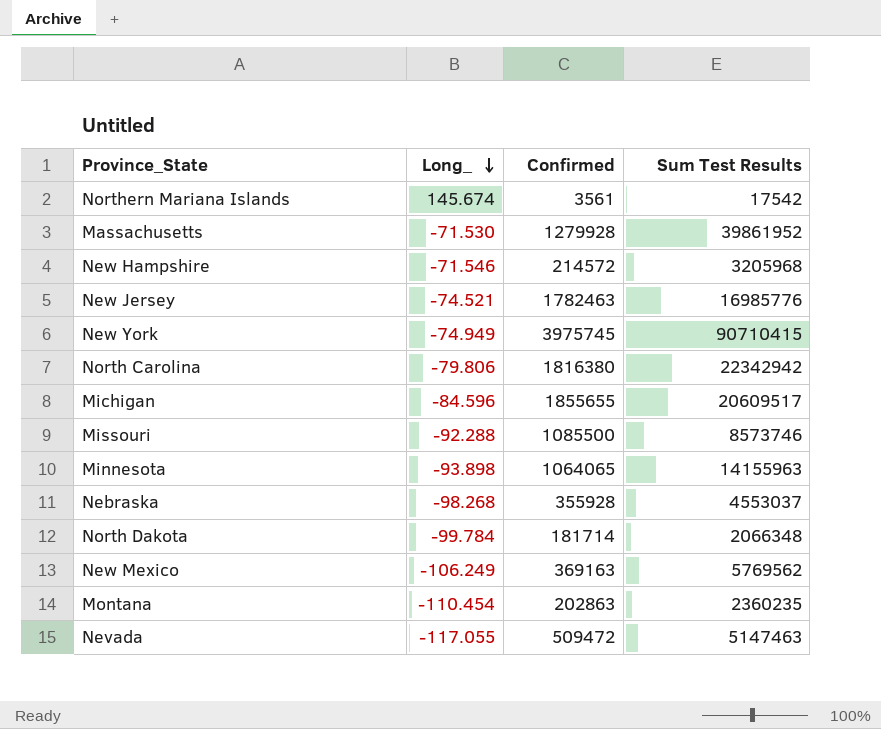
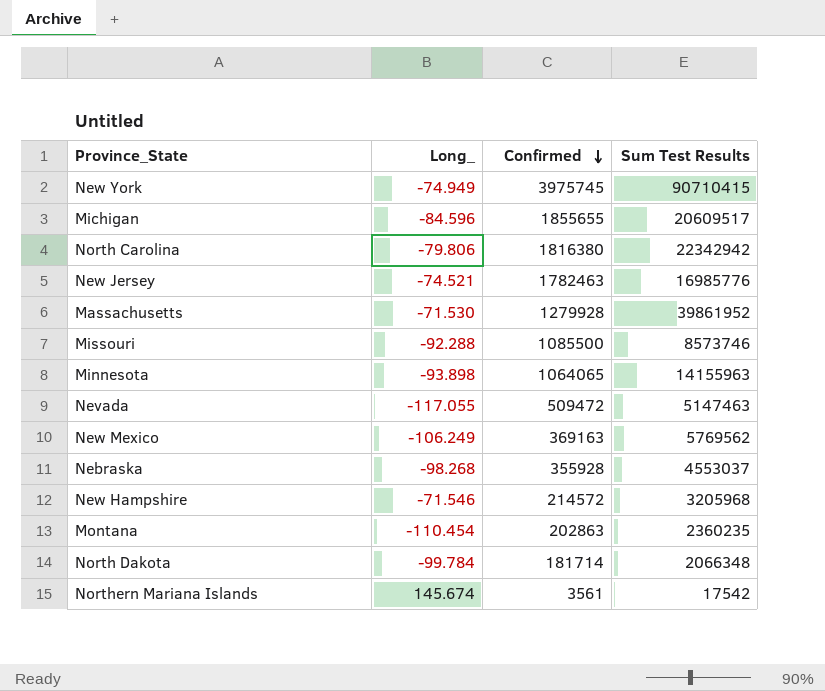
row order: Long_ descending -> Confirmed descending

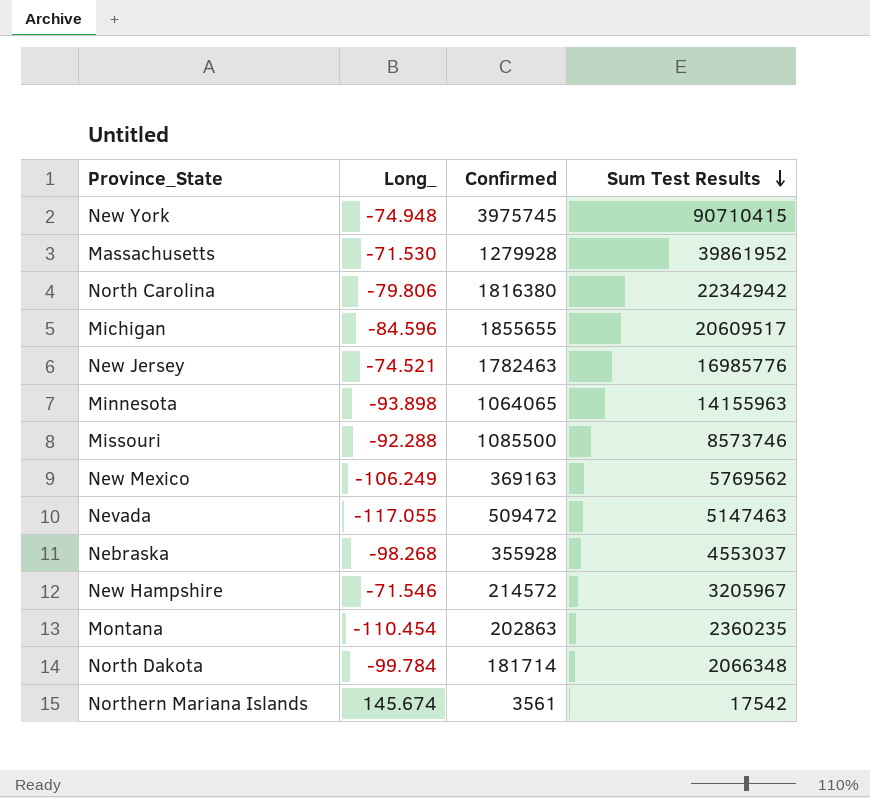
row order: Confirmed descending -> Sum Test Results descending
New York | Long_: -74.949 -> -74.948
New Hampshire | Sum Test Results: 3205968 -> 3205967

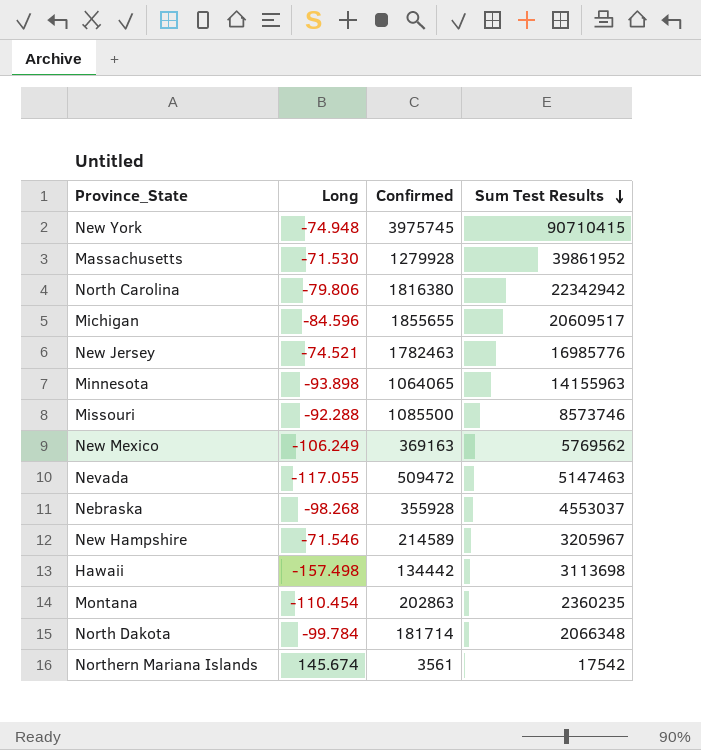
column name: Long_ -> Long
New Hampshire | Confirmed: 214572 -> 214589
row Hawaii: none -> -157.498 | 134442 | 3113698

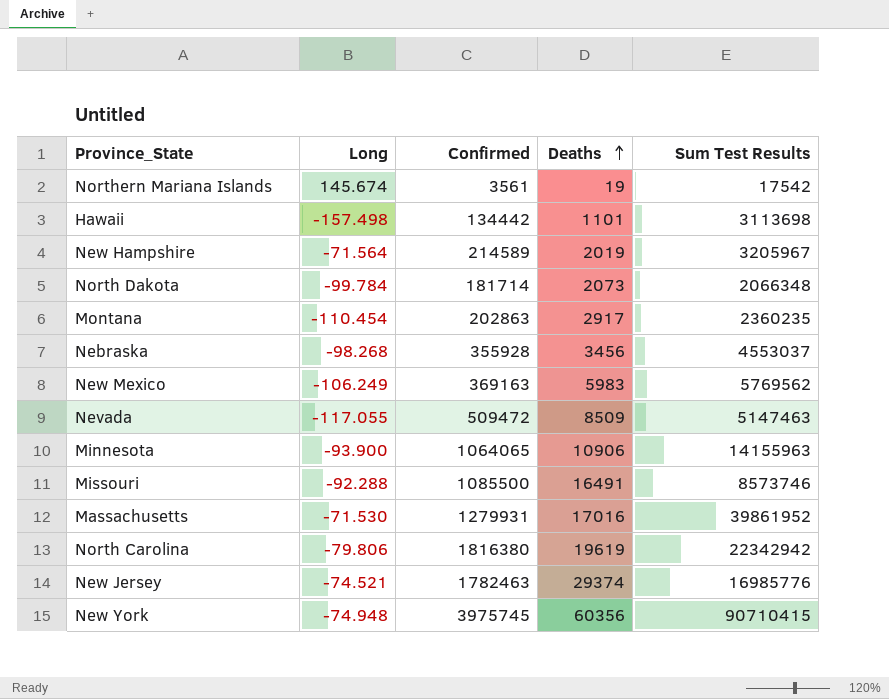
row order: Sum Test Results descending -> Deaths ascending
column Deaths | position: none -> 4
row Michigan: -84.596 | 1855655 | 20609517 -> none
New Hampshire | Long: -71.546 -> -71.564
Minnesota | Long: -93.898 -> -93.900
Massachusetts | Confirmed: 1279928 -> 1279931

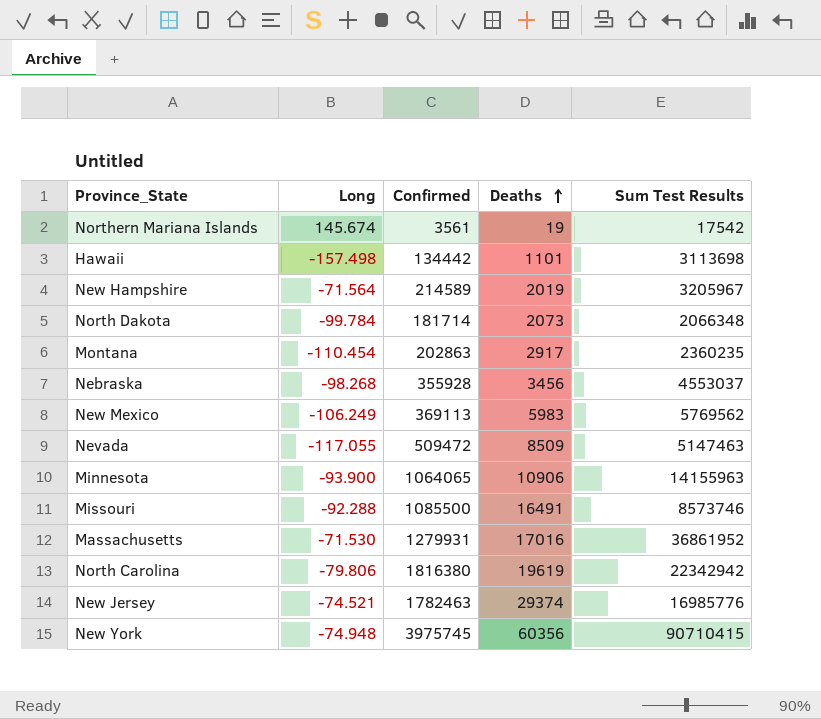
New Mexico | Confirmed: 369163 -> 369113
Massachusetts | Sum Test Results: 39861952 -> 36861952

